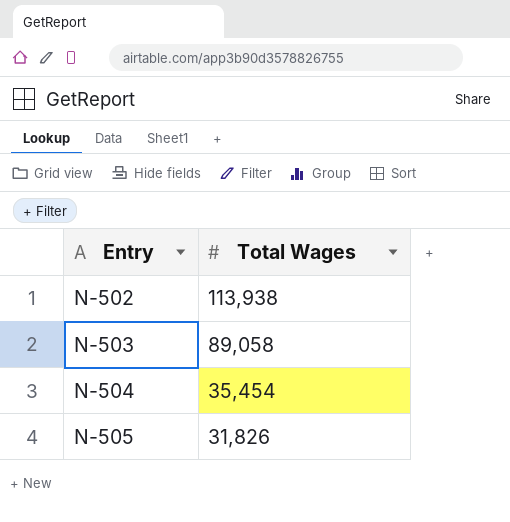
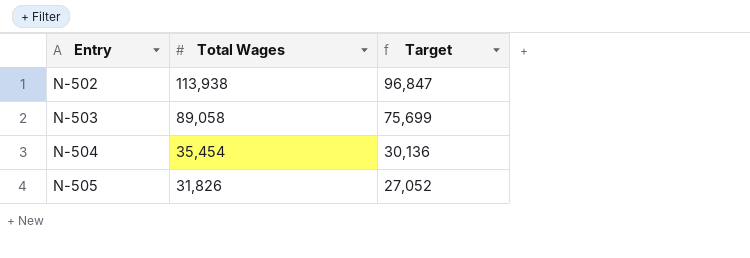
column Target | formula: none -> [Total Wages] * 0.85

